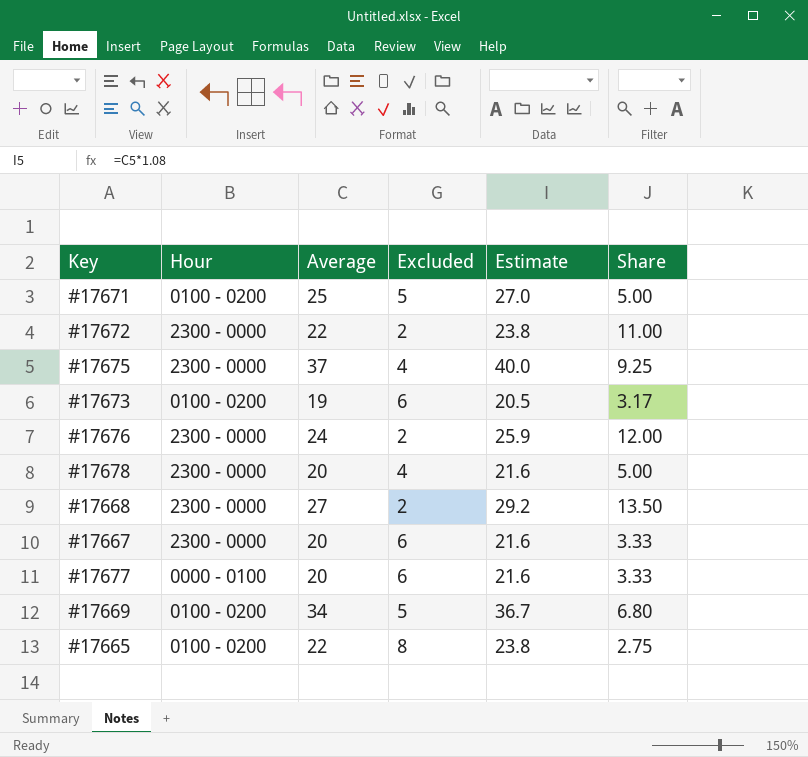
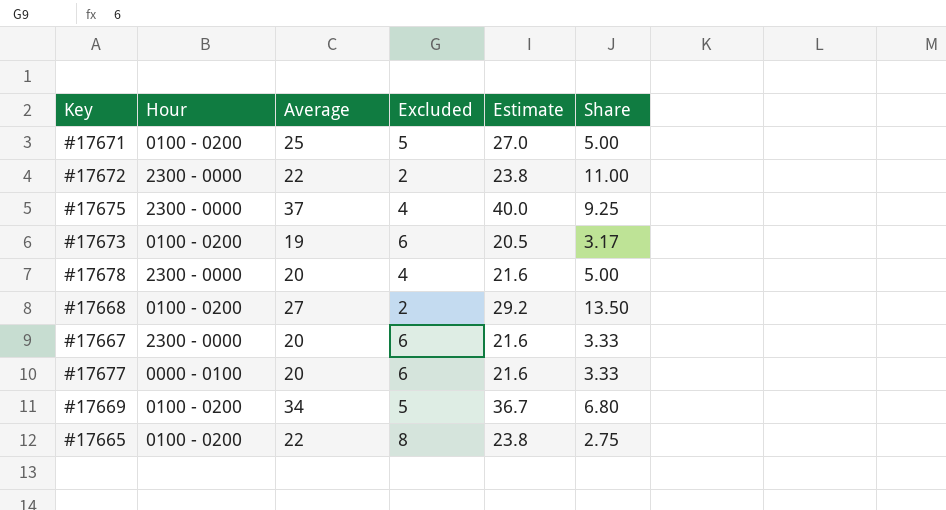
row #17676: 2300 - 0000 | 24 | 2 | 25.9 | 12.00 -> none
#17668 | Hour: 2300 - 0000 -> 0100 - 0200

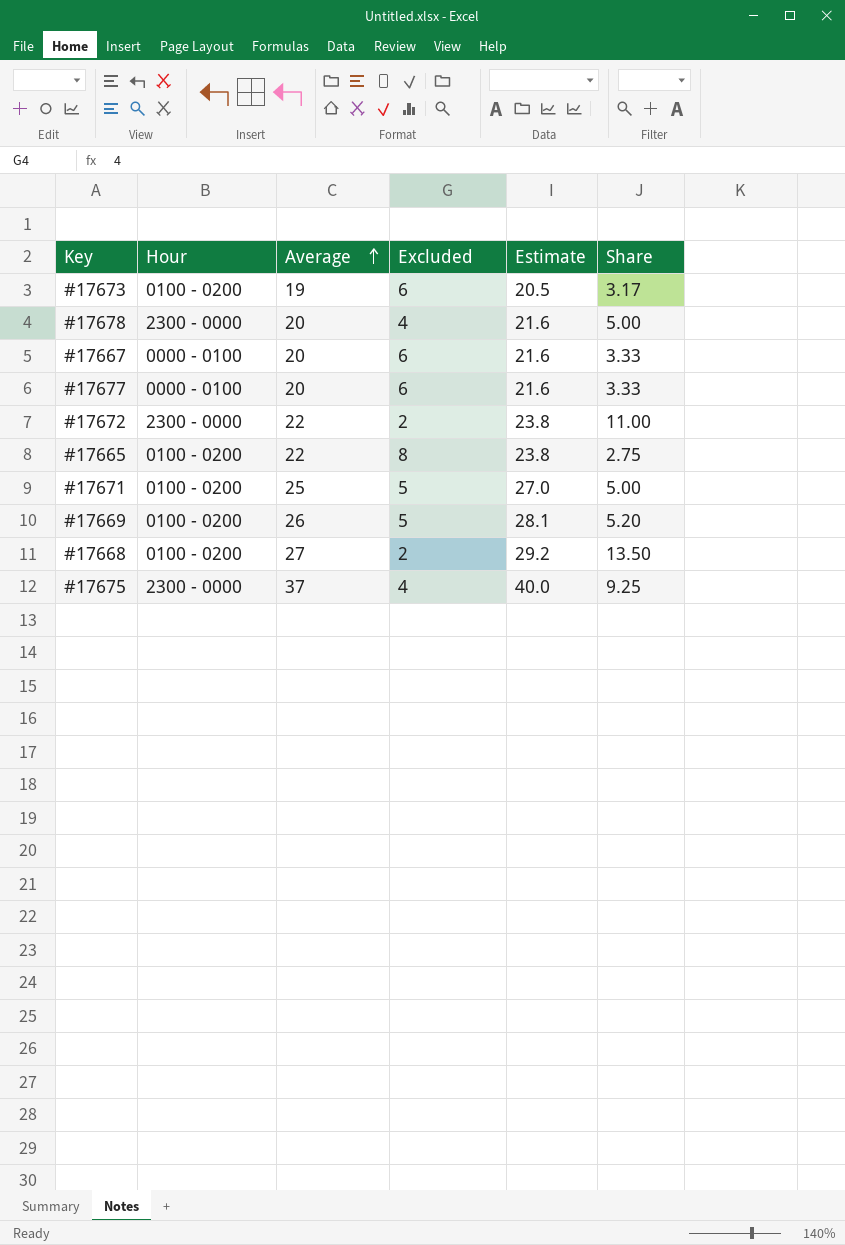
row order: none -> Average ascending
#17667 | Hour: 2300 - 0000 -> 0000 - 0100
#17669 | Average: 34 -> 26
#17669 | Estimate: 36.7 -> 28.1
#17669 | Share: 6.80 -> 5.20

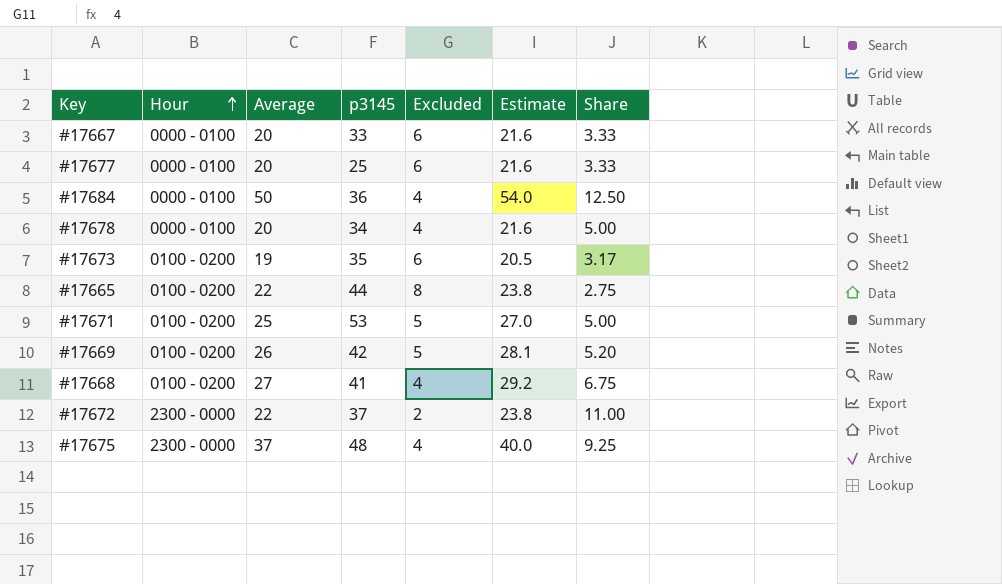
row order: Average ascending -> Hour ascending
column p3145 | position: none -> 4
row #17684: none -> 0000 - 0100 | 50 | 36 | 4 | 54.0 | 12.50
#17678 | Hour: 2300 - 0000 -> 0000 - 0100
#17668 | Excluded: 2 -> 4
#17668 | Share: 13.50 -> 6.75

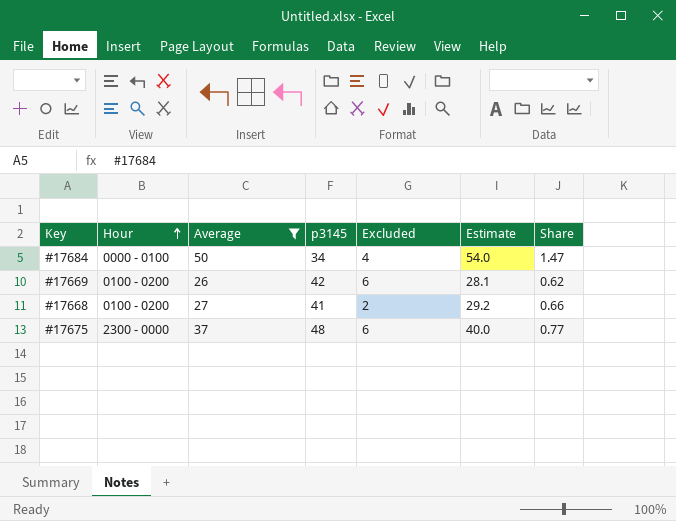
filter: none -> Average >= 26
column Share | formula: [Average] / [Excluded] -> [Average] / [p3145]
#17684 | p3145: 36 -> 34
#17669 | Excluded: 5 -> 6
#17668 | Excluded: 4 -> 2
#17675 | Excluded: 4 -> 6

